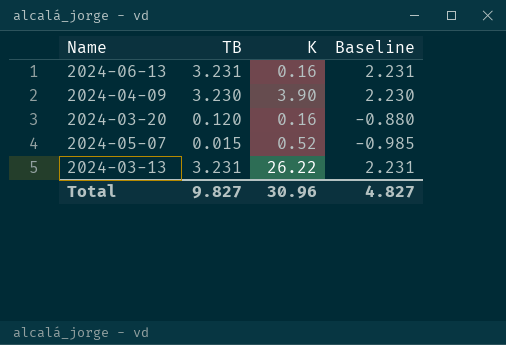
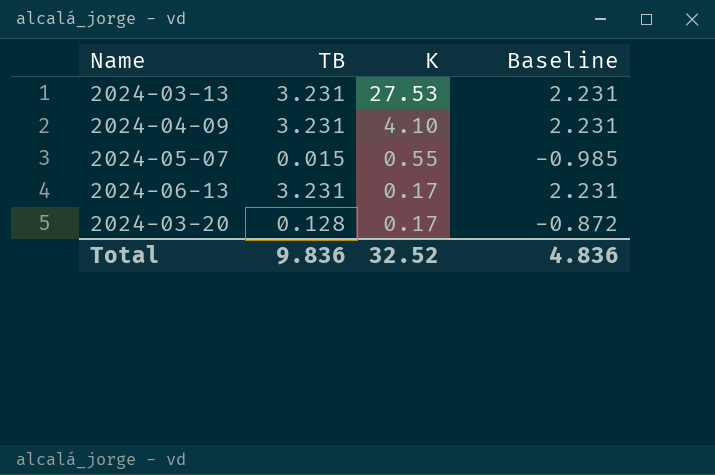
row order: none -> K descending
2024-03-13 | K: 26.22 -> 27.53
2024-04-09 | TB: 3.230 -> 3.231
2024-04-09 | K: 3.90 -> 4.10
2024-04-09 | Baseline: 2.230 -> 2.231
2024-05-07 | K: 0.52 -> 0.55
2024-06-13 | K: 0.16 -> 0.17
2024-03-20 | TB: 0.120 -> 0.128
2024-03-20 | K: 0.16 -> 0.17
2024-03-20 | Baseline: -0.880 -> -0.872
Total | TB: 9.827 -> 9.836
Total | K: 30.96 -> 32.52
Total | Baseline: 4.827 -> 4.836

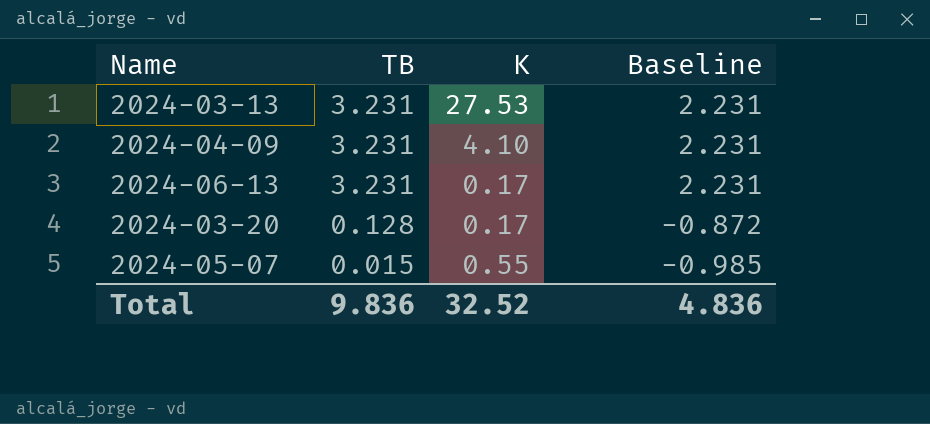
row order: K descending -> TB descending

